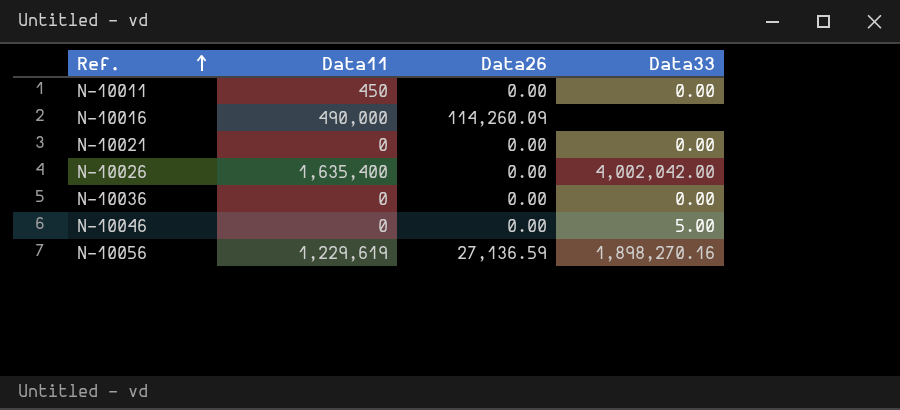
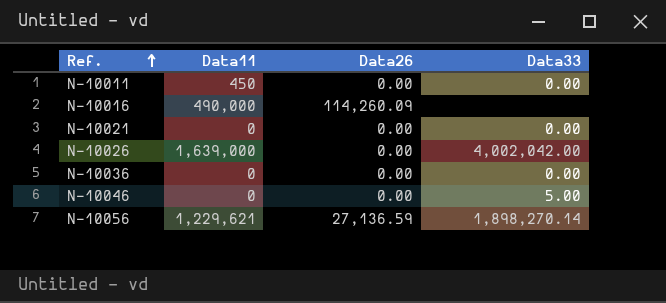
N-10026 | Data11: 1,635,400 -> 1,639,000
N-10056 | Data11: 1,229,619 -> 1,229,621
N-10056 | Data33: 1,898,270.16 -> 1,898,270.14

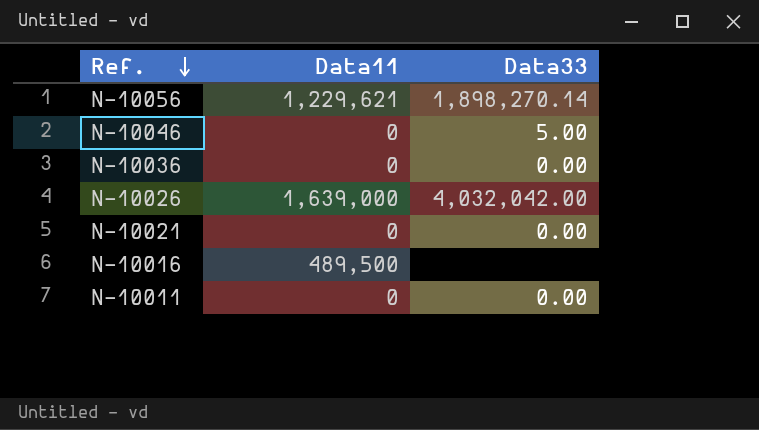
row order: Ref. ascending -> Ref. descending
column Data26 | position: 3 -> none
N-10026 | Data33: 4,002,042.00 -> 4,032,042.00
N-10016 | Data11: 490,000 -> 489,500
N-10011 | Data11: 450 -> 0

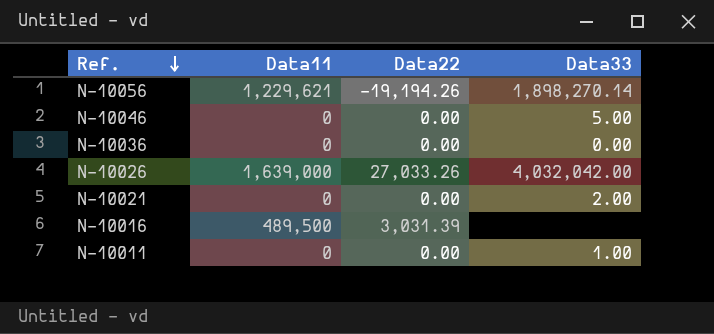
column Data22 | position: none -> 3
N-10021 | Data33: 0.00 -> 2.00
N-10011 | Data33: 0.00 -> 1.00

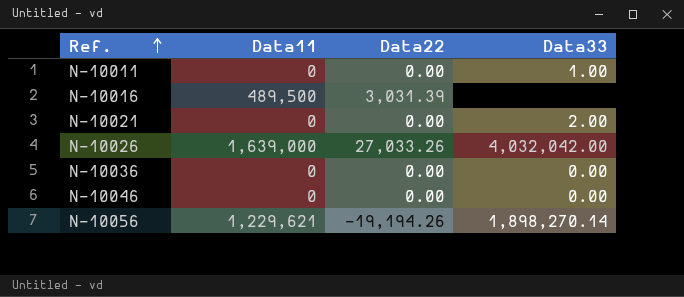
row order: Ref. descending -> Ref. ascending
N-10046 | Data33: 5.00 -> 0.00

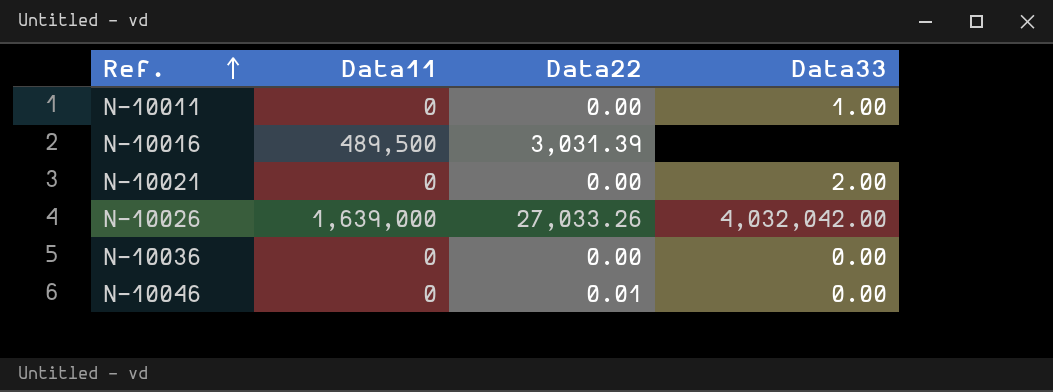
row N-10056: 1,229,621 | -19,194.26 | 1,898,270.14 -> none
N-10046 | Data22: 0.00 -> 0.01

